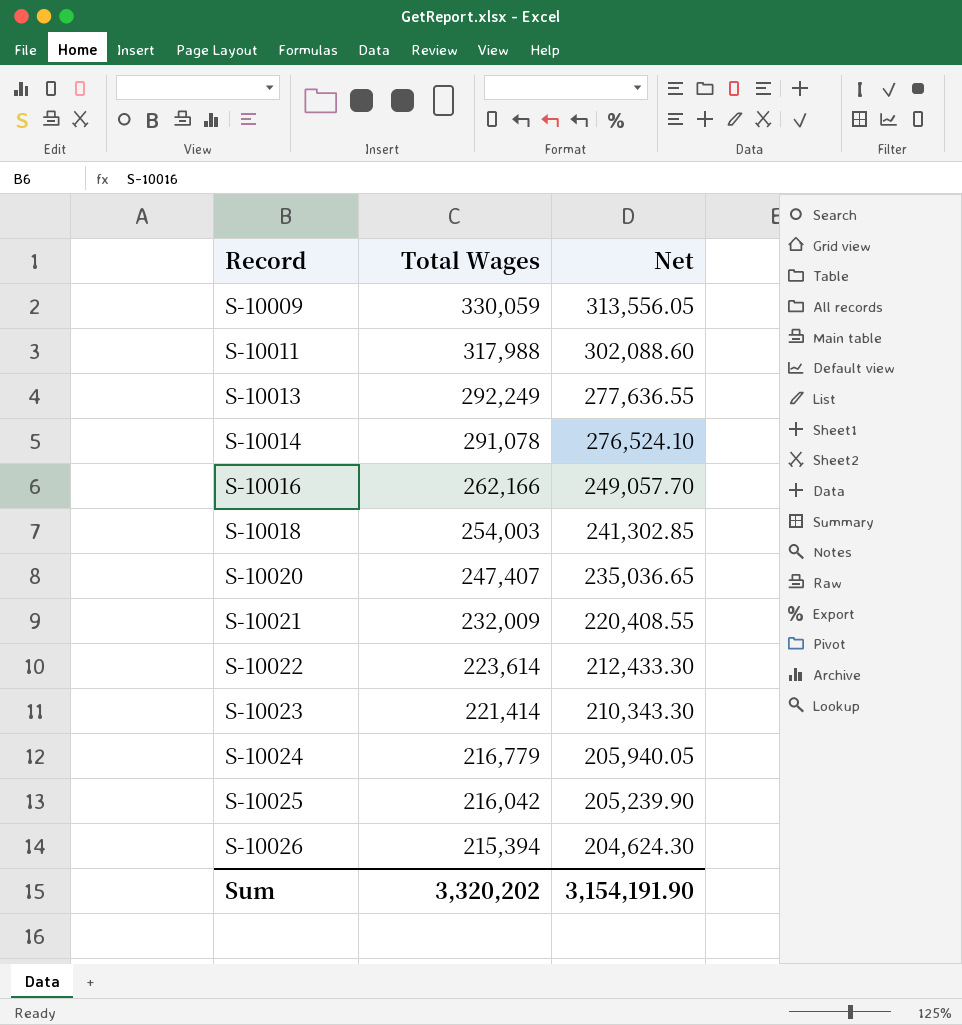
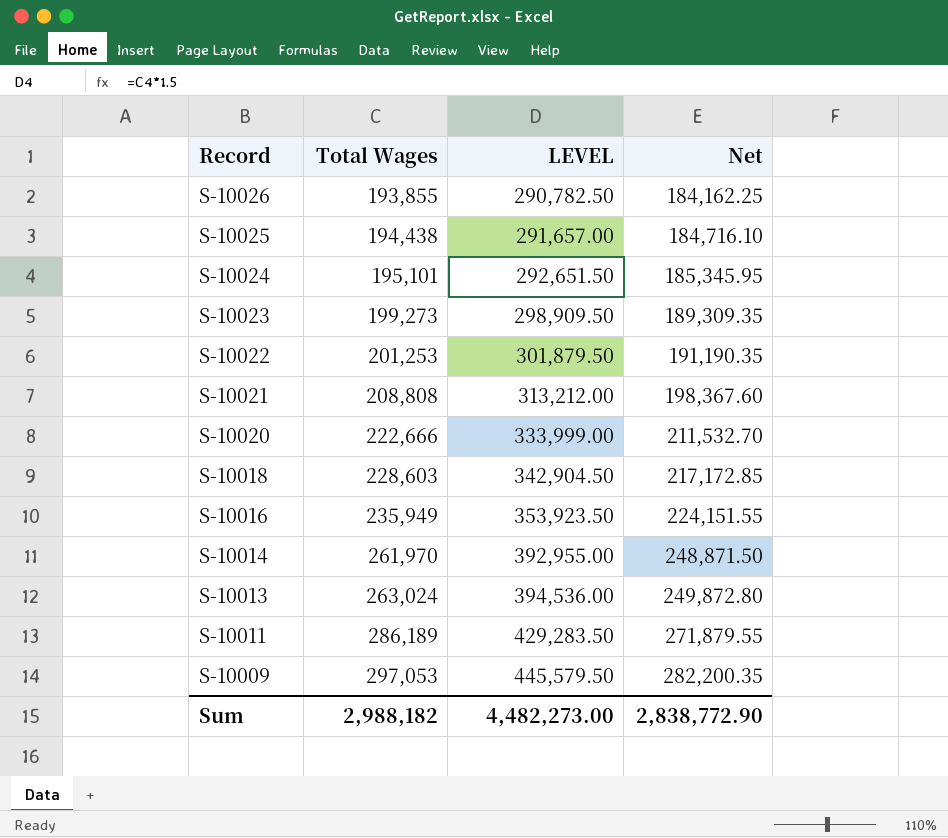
row order: Record ascending -> Record descending
column LEVEL | formula: none -> [Total Wages] * 1.5
S-10026 | Total Wages: 215,394 -> 193,855
S-10026 | Net: 204,624.30 -> 184,162.25
S-10025 | Total Wages: 216,042 -> 194,438
S-10025 | Net: 205,239.90 -> 184,716.10
S-10024 | Total Wages: 216,779 -> 195,101
S-10024 | Net: 205,940.05 -> 185,345.95
S-10023 | Total Wages: 221,414 -> 199,273
S-10023 | Net: 210,343.30 -> 189,309.35
S-10022 | Total Wages: 223,614 -> 201,253
S-10022 | Net: 212,433.30 -> 191,190.35
S-10021 | Total Wages: 232,009 -> 208,808
S-10021 | Net: 220,408.55 -> 198,367.60
S-10020 | Total Wages: 247,407 -> 222,666
S-10020 | Net: 235,036.65 -> 211,532.70
S-10018 | Total Wages: 254,003 -> 228,603
S-10018 | Net: 241,302.85 -> 217,172.85
S-10016 | Total Wages: 262,166 -> 235,949
S-10016 | Net: 249,057.70 -> 224,151.55
S-10014 | Total Wages: 291,078 -> 261,970
S-10014 | Net: 276,524.10 -> 248,871.50
S-10013 | Total Wages: 292,249 -> 263,024
S-10013 | Net: 277,636.55 -> 249,872.80
S-10011 | Total Wages: 317,988 -> 286,189
S-10011 | Net: 302,088.60 -> 271,879.55
S-10009 | Total Wages: 330,059 -> 297,053
S-10009 | Net: 313,556.05 -> 282,200.35
Sum | Total Wages: 3,320,202 -> 2,988,182
Sum | Net: 3,154,191.90 -> 2,838,772.90

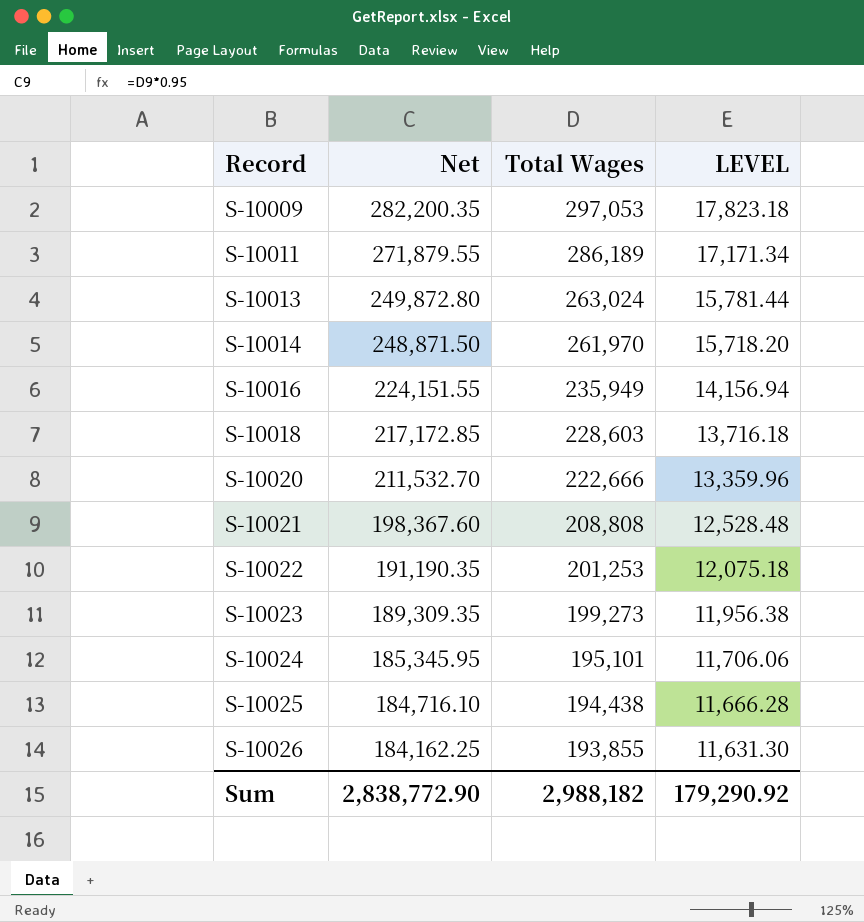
row order: Record descending -> Record ascending
column Net | position: 4 -> 2
column LEVEL | formula: [Total Wages] * 1.5 -> [Total Wages] * 0.06
Sum | LEVEL: 4,482,273.00 -> 179,290.92

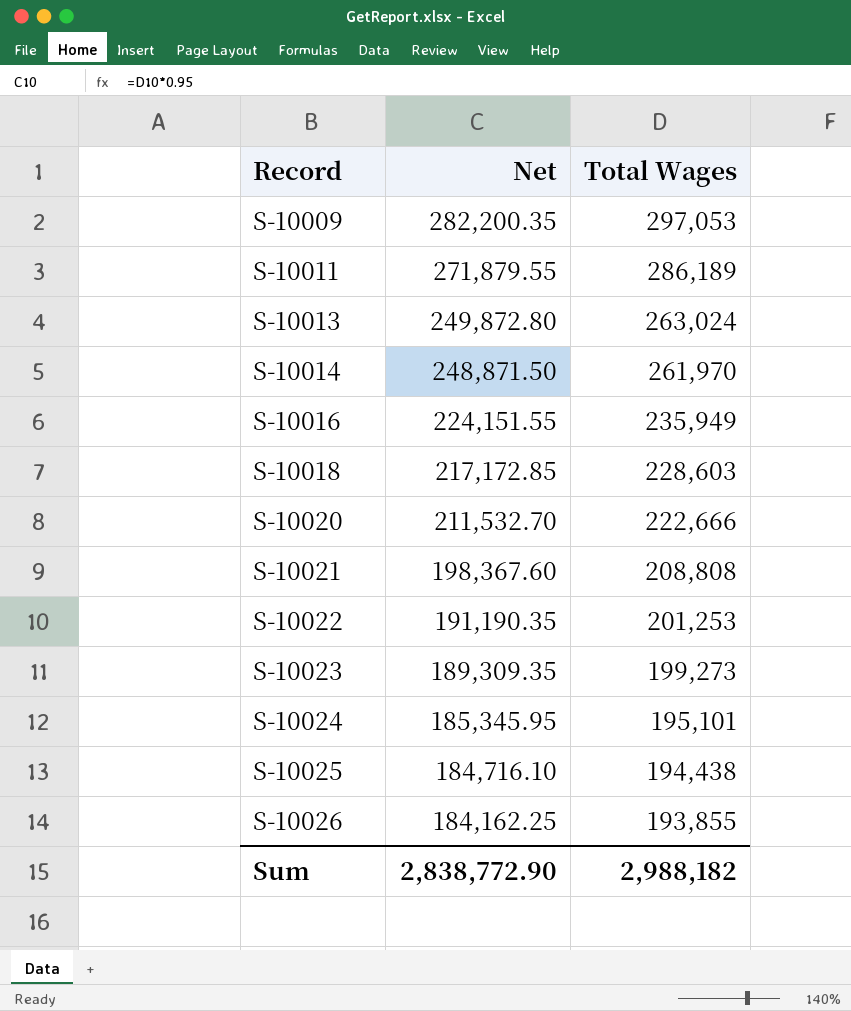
column LEVEL | formula: [Total Wages] * 0.06 -> none

